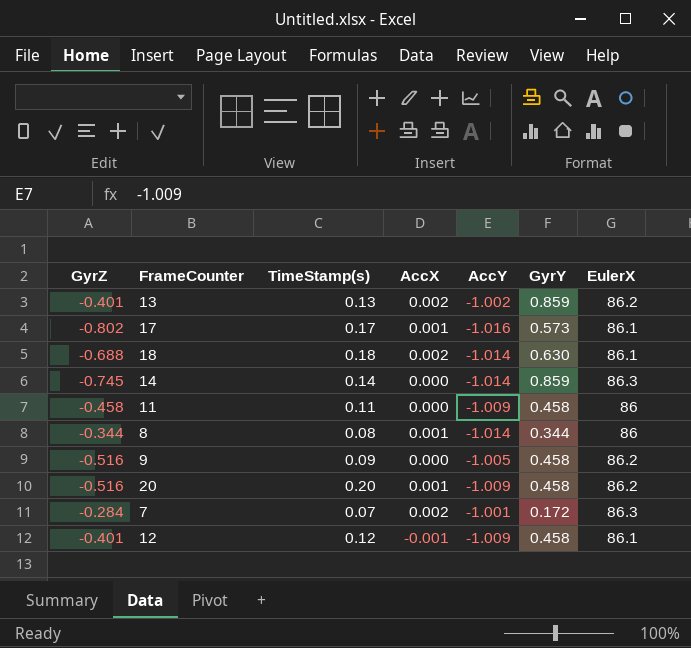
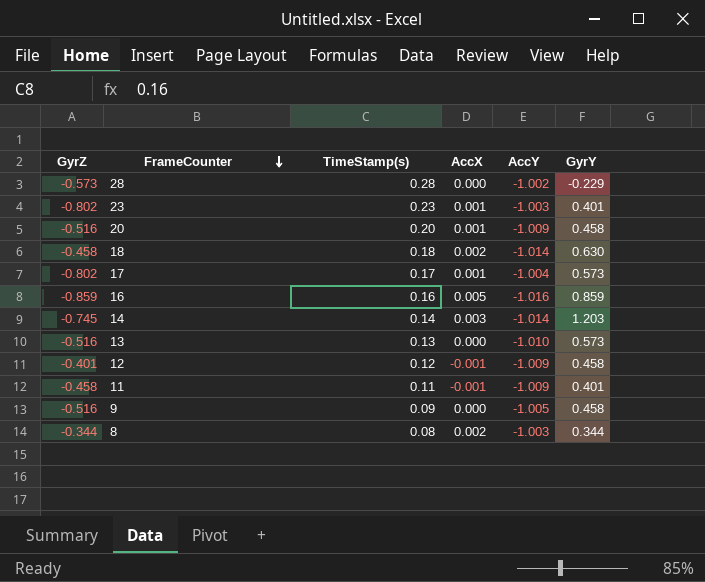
row order: none -> FrameCounter descending
column EulerX | position: 7 -> none
row 7: -0.284 | 0.07 | 0.002 | -1.001 | 0.172 | 86.3 -> none
row 28: none -> -0.573 | 0.28 | 0.000 | -1.002 | -0.229
row 23: none -> -0.802 | 0.23 | 0.001 | -1.003 | 0.401
18 | GyrZ: -0.688 -> -0.458
17 | AccY: -1.016 -> -1.004
row 16: none -> -0.859 | 0.16 | 0.005 | -1.016 | 0.859
14 | AccX: 0.000 -> 0.003
14 | GyrY: 0.859 -> 1.203
13 | GyrZ: -0.401 -> -0.516
13 | AccX: 0.002 -> 0.000
13 | AccY: -1.002 -> -1.010
13 | GyrY: 0.859 -> 0.573
11 | AccX: 0.000 -> -0.001
11 | GyrY: 0.458 -> 0.401
8 | AccX: 0.001 -> 0.002
8 | AccY: -1.014 -> -1.003

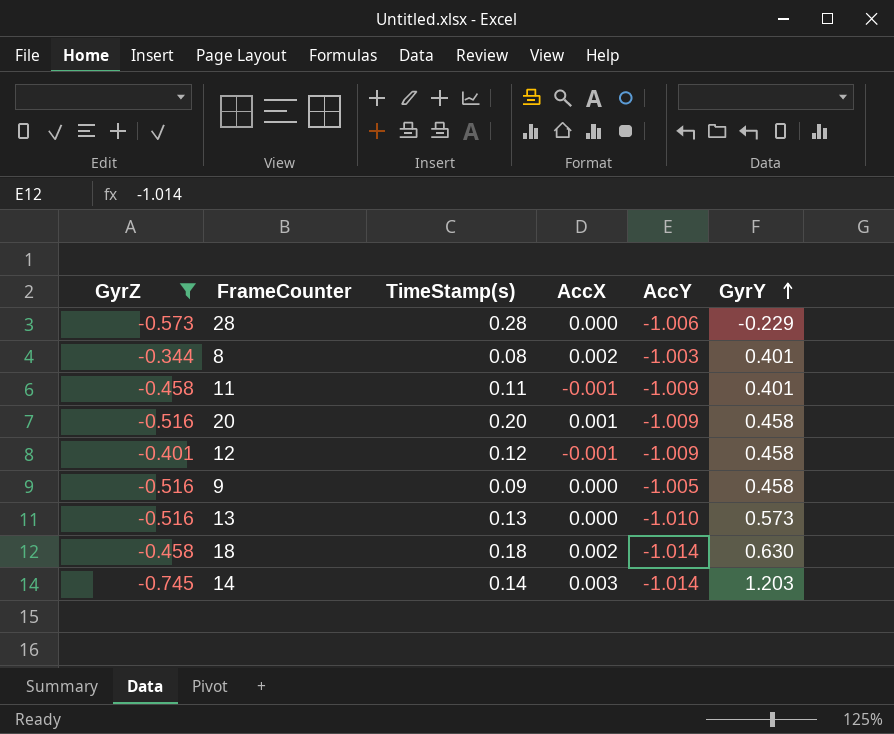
filter: none -> GyrZ >= -0.745
row order: FrameCounter descending -> GyrY ascending
28 | AccY: -1.002 -> -1.006
8 | GyrY: 0.344 -> 0.401

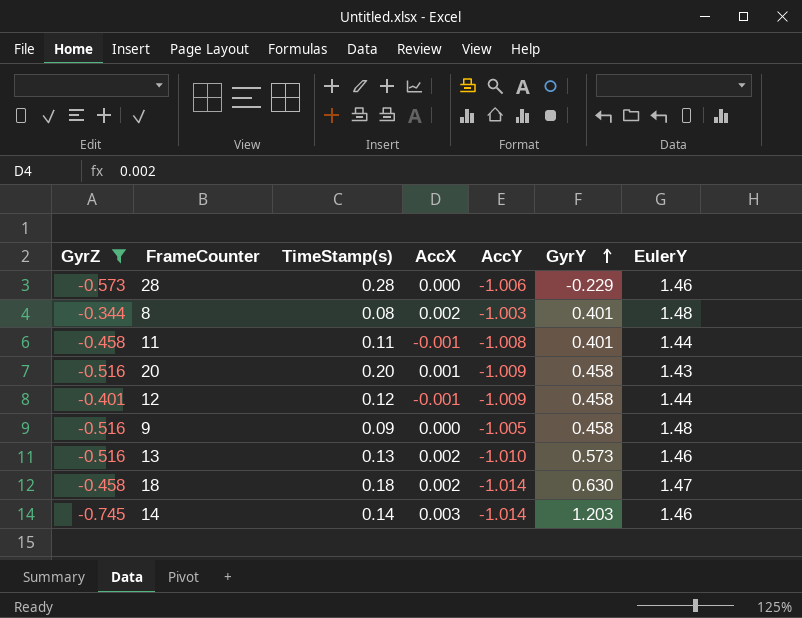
column EulerY | position: none -> 7
11 | AccY: -1.009 -> -1.008
13 | AccX: 0.000 -> 0.002

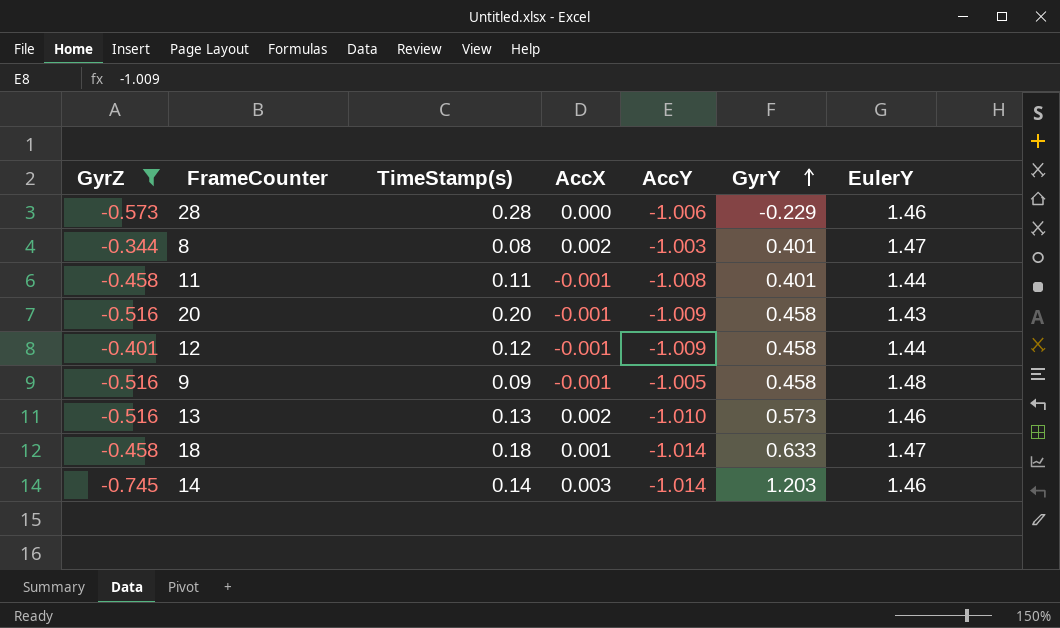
8 | EulerY: 1.48 -> 1.47
20 | AccX: 0.001 -> -0.001
9 | AccX: 0.000 -> -0.001
18 | AccX: 0.002 -> 0.001
18 | GyrY: 0.630 -> 0.633

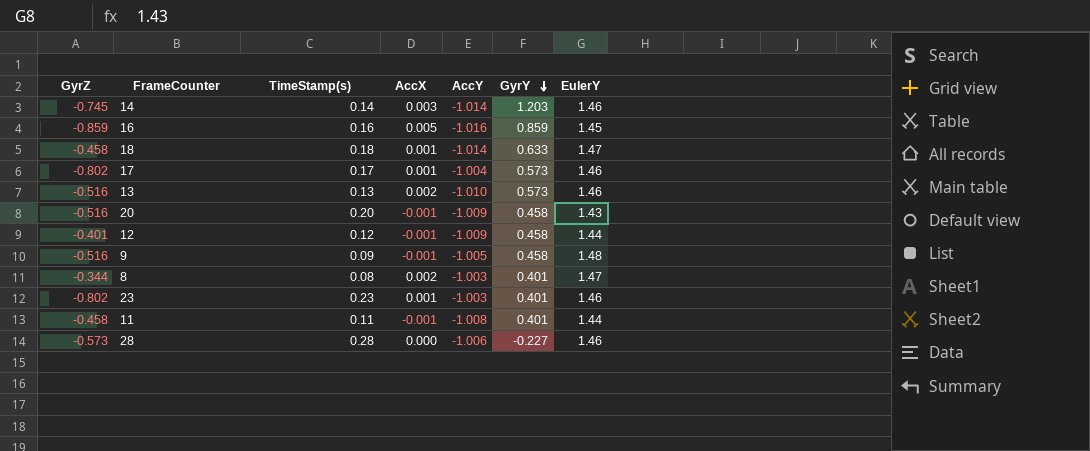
filter: GyrZ >= -0.745 -> none
row order: GyrY ascending -> GyrY descending
28 | GyrY: -0.229 -> -0.227

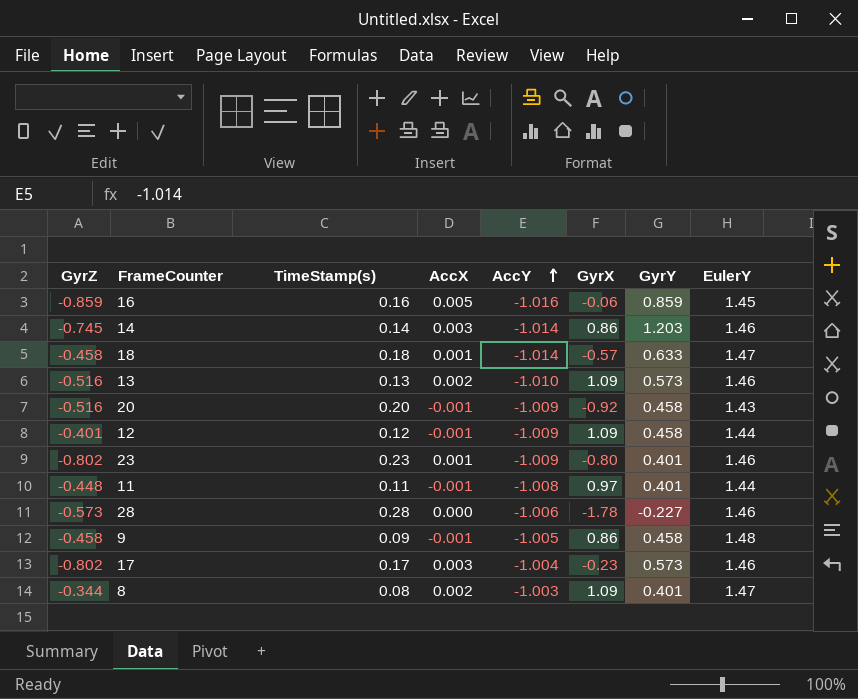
row order: GyrY descending -> AccY ascending
column GyrX | position: none -> 6
23 | AccY: -1.003 -> -1.009
11 | GyrZ: -0.458 -> -0.448
9 | GyrZ: -0.516 -> -0.458
17 | AccX: 0.001 -> 0.003

